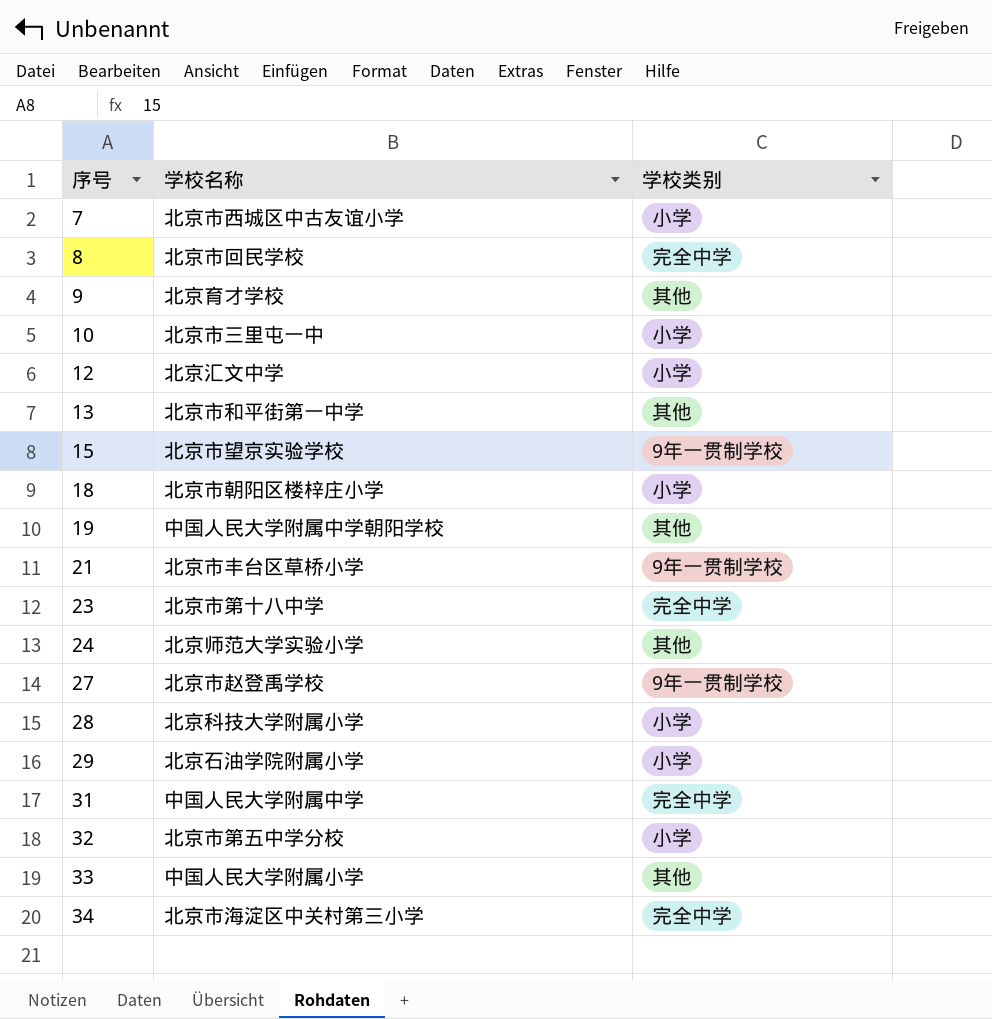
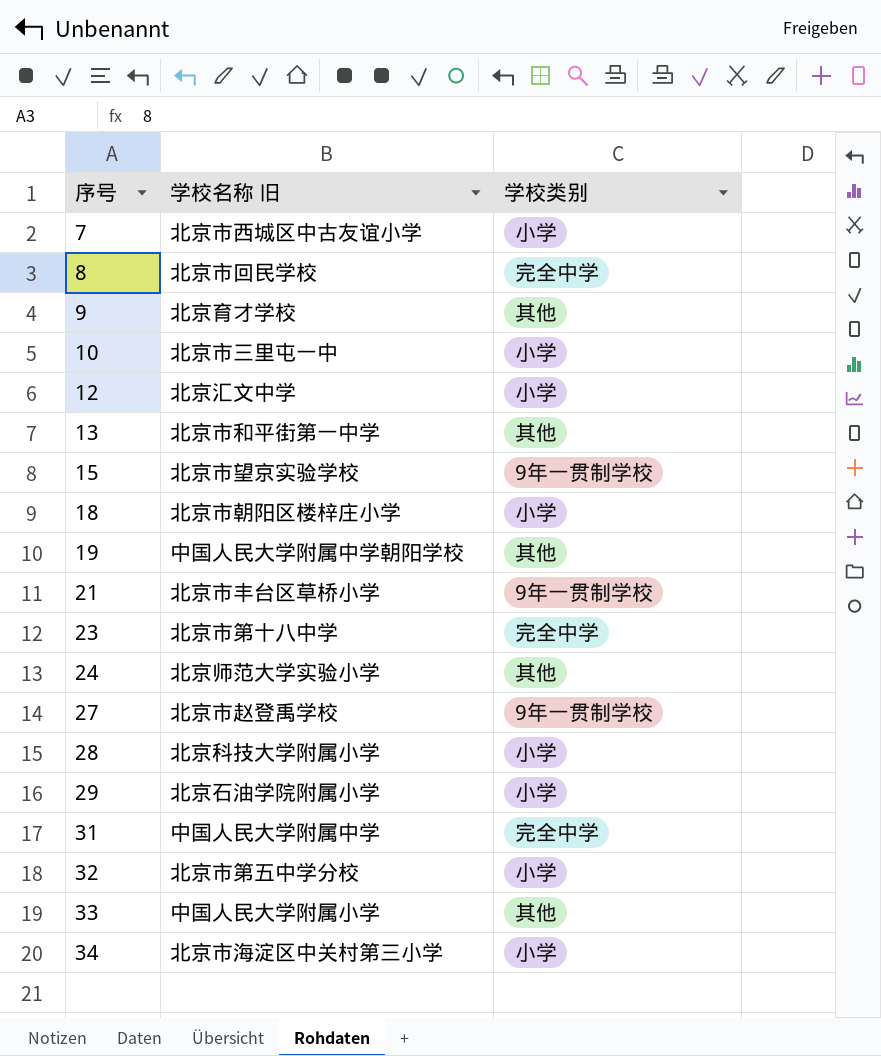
column name: 学校名称 -> 学校名称 旧
34 | 学校类别: 完全中学 -> 小学

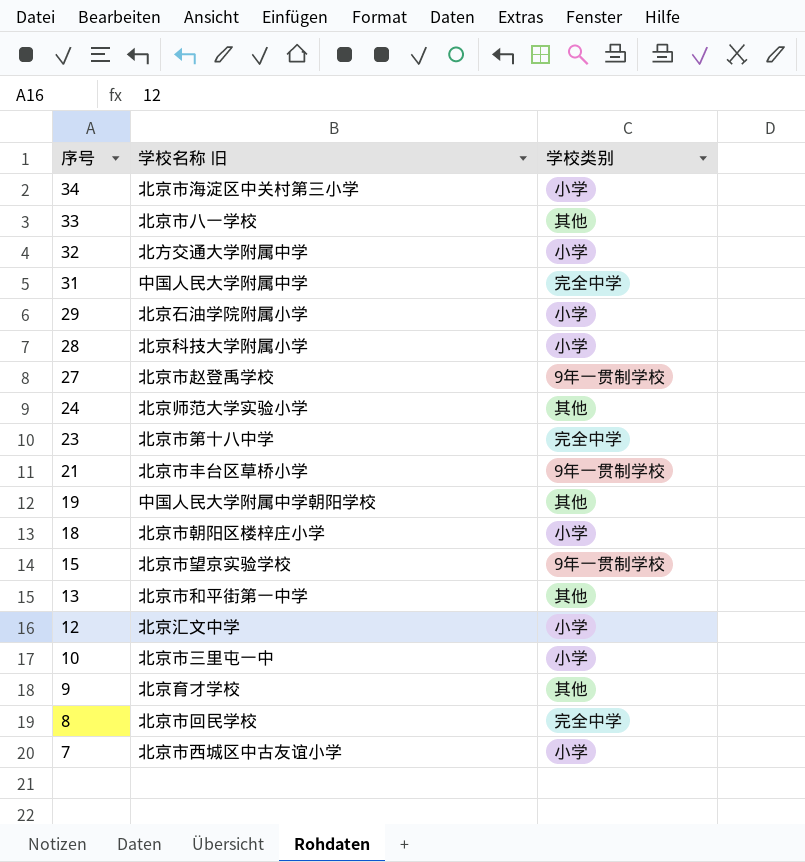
row order: 序号 ascending -> 序号 descending
33 | 学校名称 旧: 中国人民大学附属小学 -> 北京市八一学校
32 | 学校名称 旧: 北京市第五中学分校 -> 北方交通大学附属中学

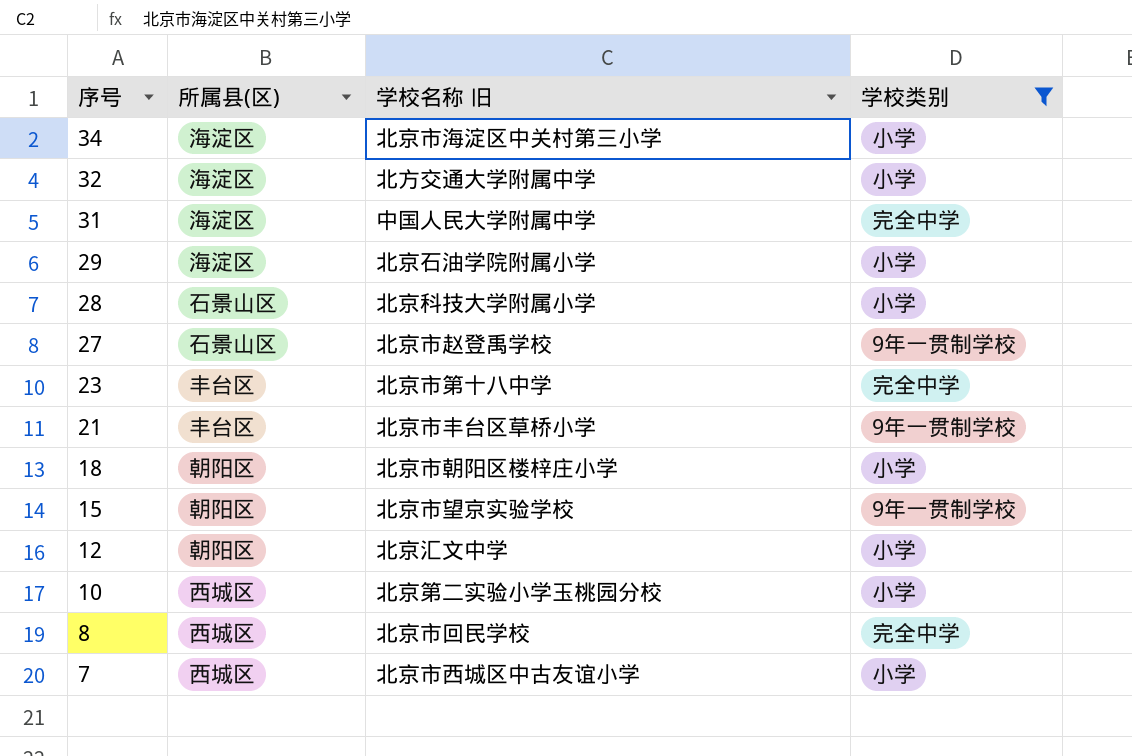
filter: none -> 学校类别 != 其他
column 所属县(区) | position: none -> 2
10 | 学校名称 旧: 北京市三里屯一中 -> 北京第二实验小学玉桃园分校

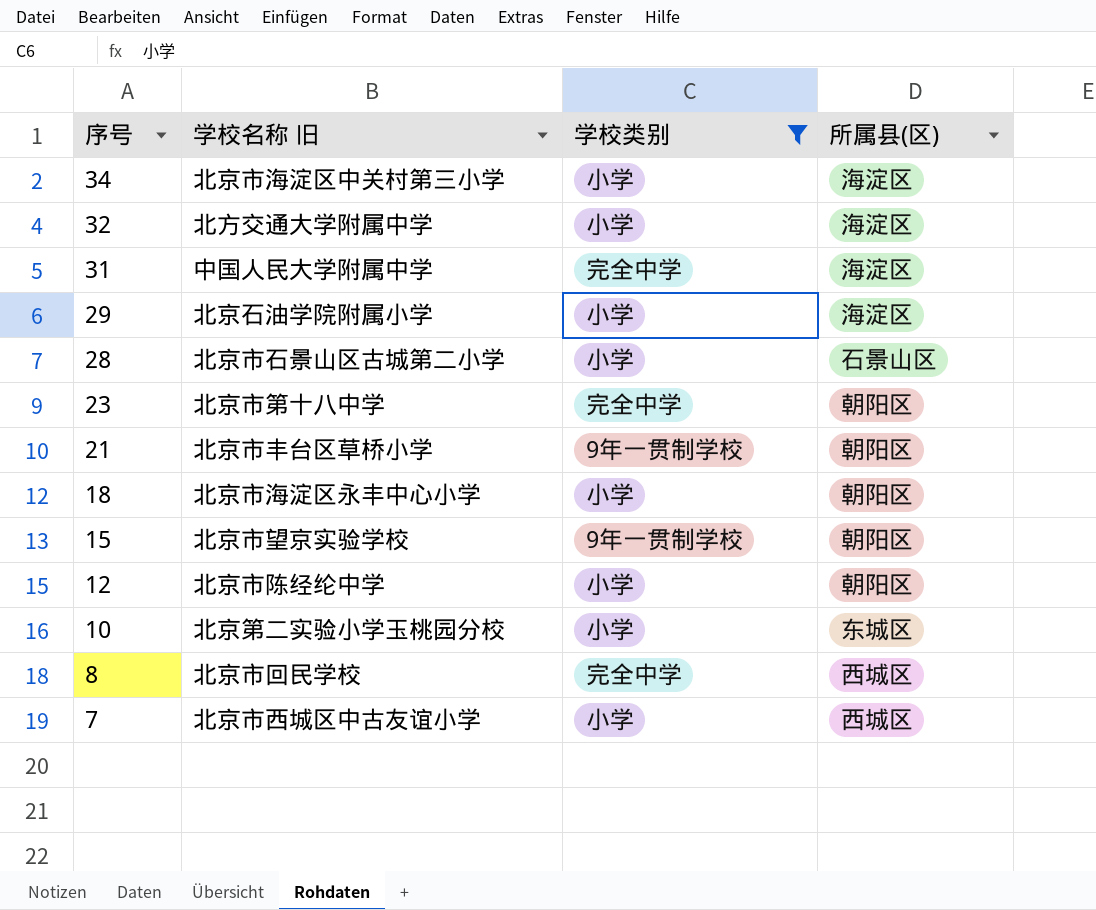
column 所属县(区) | position: 2 -> 4
row 27: 石景山区 | 北京市赵登禹学校 | 9年一贯制学校 -> none
28 | 学校名称 旧: 北京科技大学附属小学 -> 北京市石景山区古城第二小学
23 | 所属县(区): 丰台区 -> 朝阳区
21 | 所属县(区): 丰台区 -> 朝阳区
18 | 学校名称 旧: 北京市朝阳区楼梓庄小学 -> 北京市海淀区永丰中心小学
12 | 学校名称 旧: 北京汇文中学 -> 北京市陈经纶中学
10 | 所属县(区): 西城区 -> 东城区

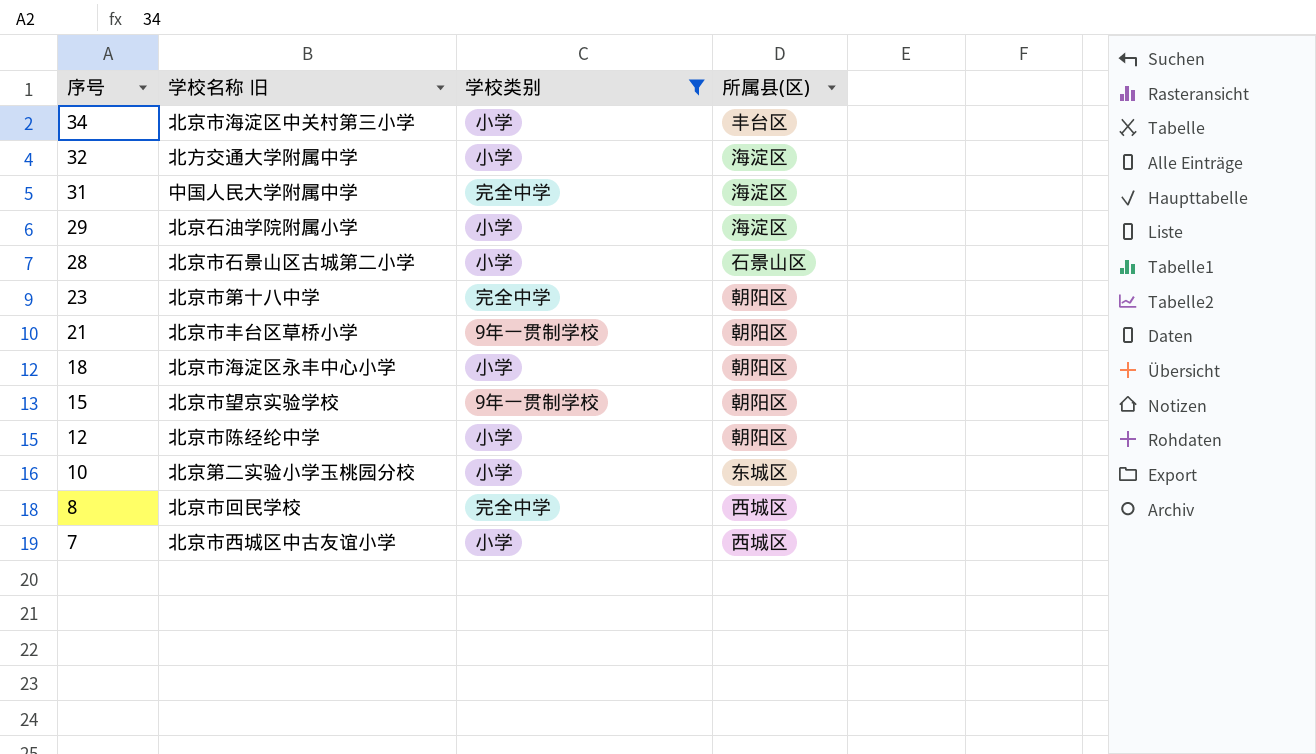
34 | 所属县(区): 海淀区 -> 丰台区

